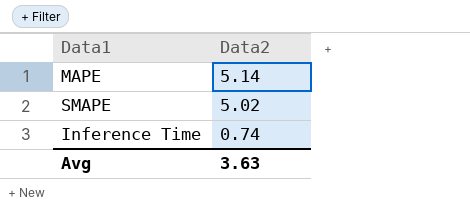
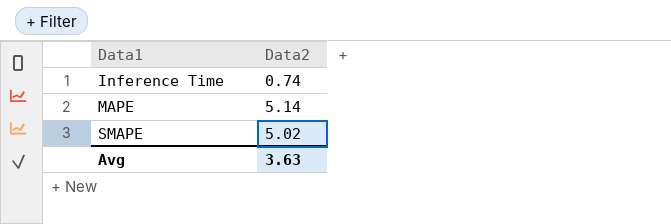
row order: Data2 descending -> Data1 ascending

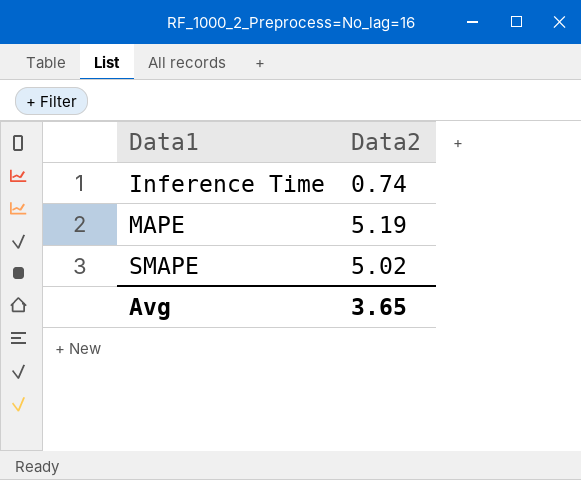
MAPE | Data2: 5.14 -> 5.19
Avg | Data2: 3.63 -> 3.65

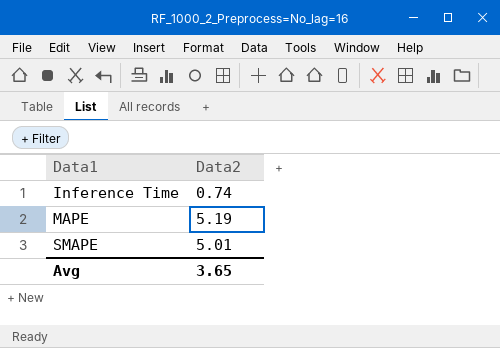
SMAPE | Data2: 5.02 -> 5.01

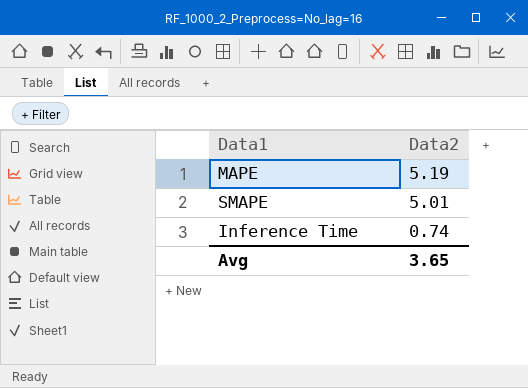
row order: Data1 ascending -> Data2 descending

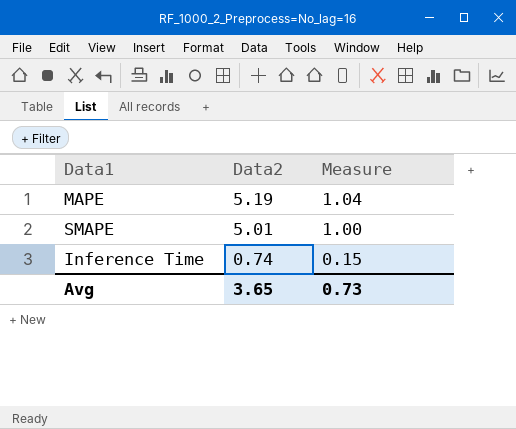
column Measure | formula: none -> [Data2] * 0.2

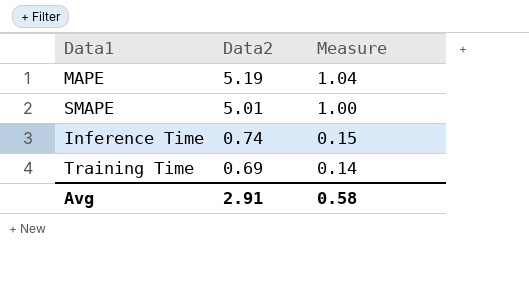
row Training Time: none -> 0.69 | 0.14
Avg | Data2: 3.65 -> 2.91
Avg | Measure: 0.73 -> 0.58

